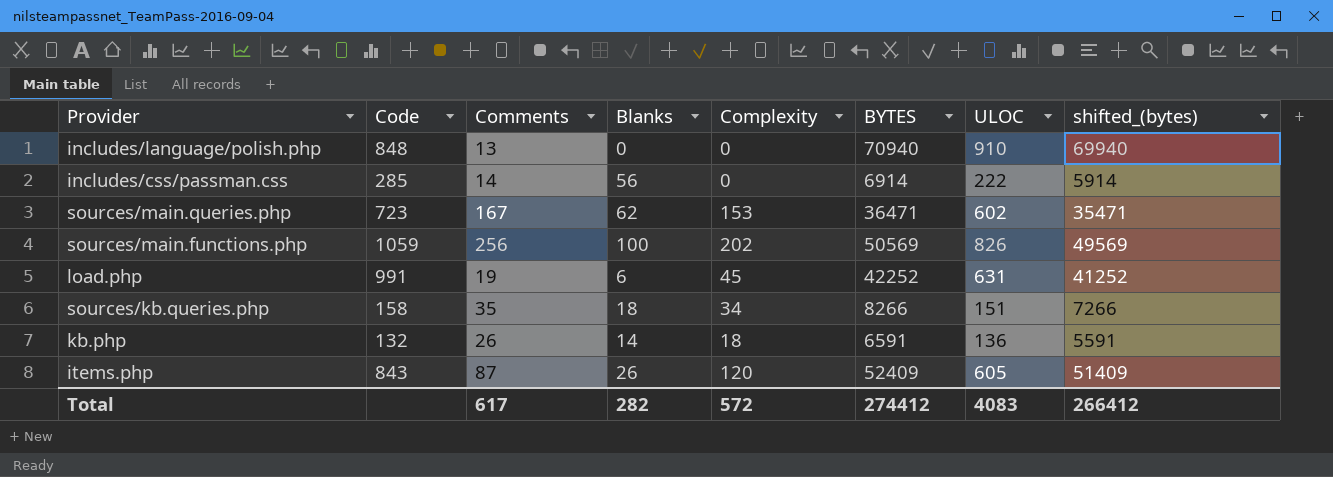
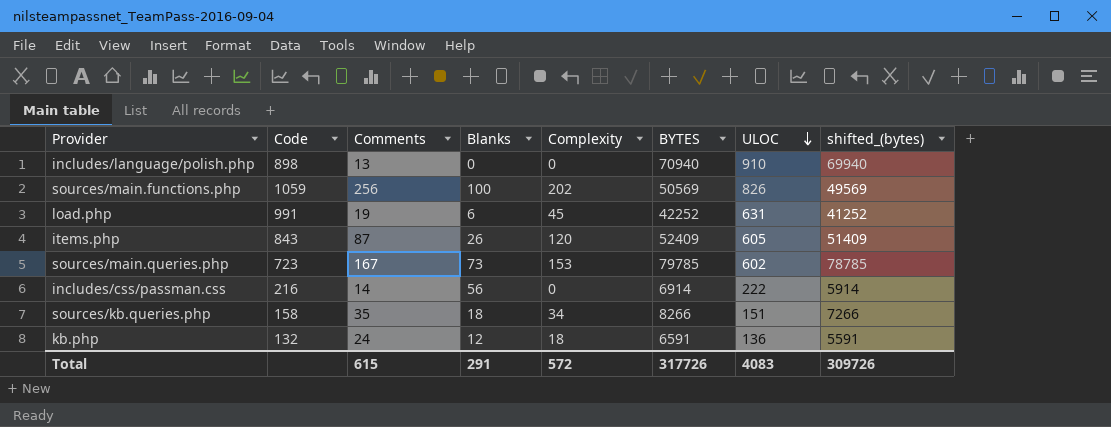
row order: none -> ULOC descending
includes/language/polish.php | Code: 848 -> 898
sources/main.queries.php | Blanks: 62 -> 73
sources/main.queries.php | BYTES: 36471 -> 79785
sources/main.queries.php | shifted_(bytes): 35471 -> 78785
includes/css/passman.css | Code: 285 -> 216
kb.php | Comments: 26 -> 24
kb.php | Blanks: 14 -> 12
Total | Comments: 617 -> 615
Total | Blanks: 282 -> 291
Total | BYTES: 274412 -> 317726
Total | shifted_(bytes): 266412 -> 309726

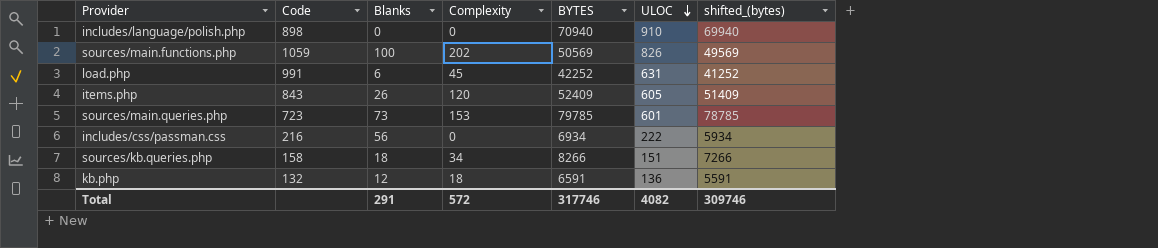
column Comments | position: 3 -> none
sources/main.queries.php | ULOC: 602 -> 601
includes/css/passman.css | BYTES: 6914 -> 6934
includes/css/passman.css | shifted_(bytes): 5914 -> 5934
Total | BYTES: 317726 -> 317746
Total | ULOC: 4083 -> 4082
Total | shifted_(bytes): 309726 -> 309746

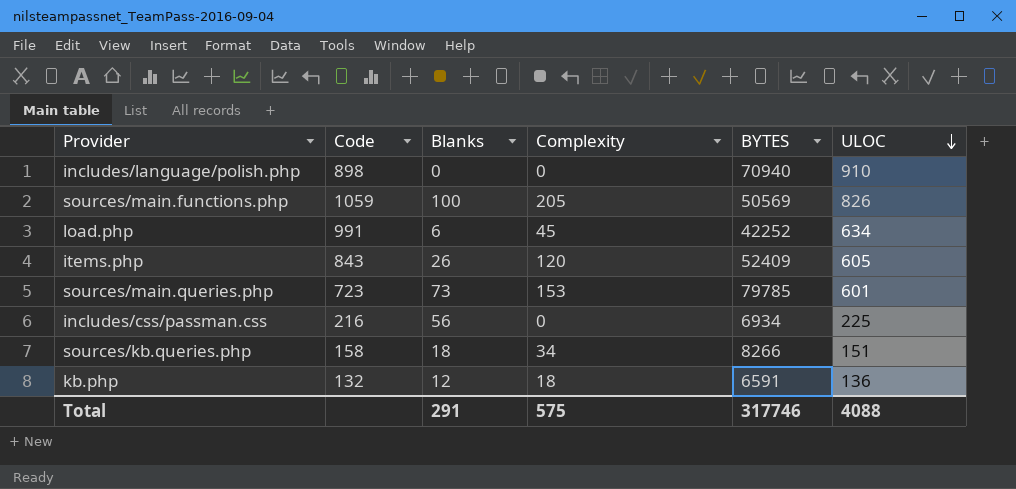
column shifted_(bytes) | formula: [BYTES] - 1000 -> none
sources/main.functions.php | Complexity: 202 -> 205
load.php | ULOC: 631 -> 634
includes/css/passman.css | ULOC: 222 -> 225
Total | Complexity: 572 -> 575
Total | ULOC: 4082 -> 4088

